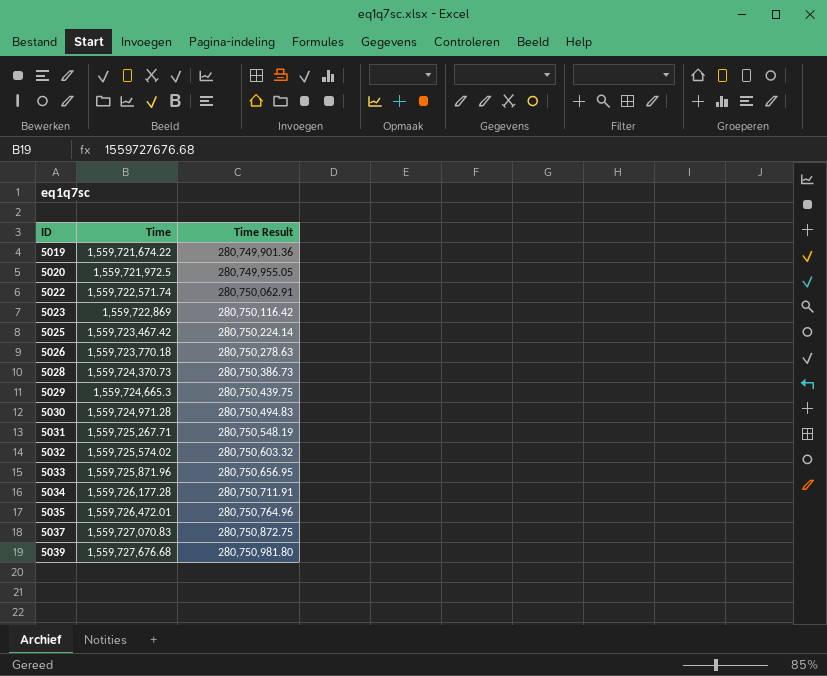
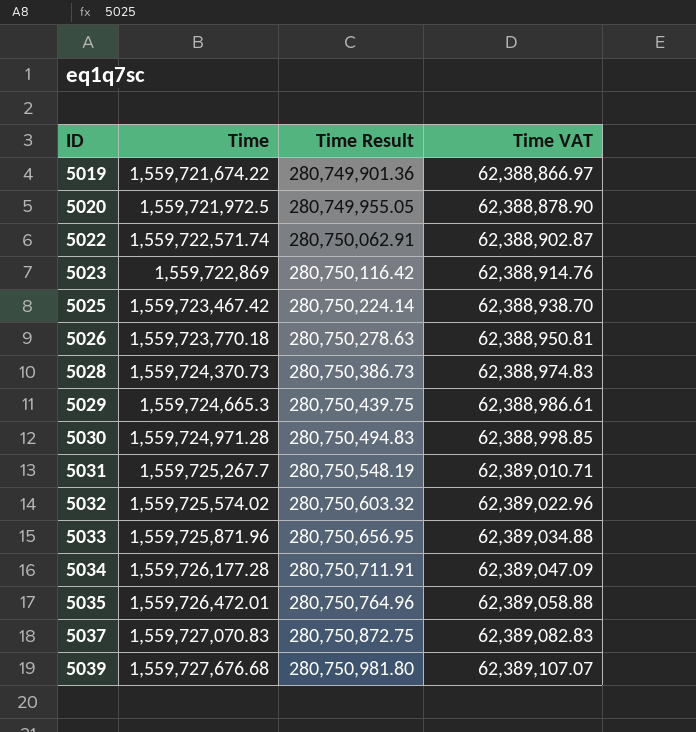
column Time VAT | formula: none -> [Time] * 0.04
5031 | Time: 1,559,725,267.71 -> 1,559,725,267.7

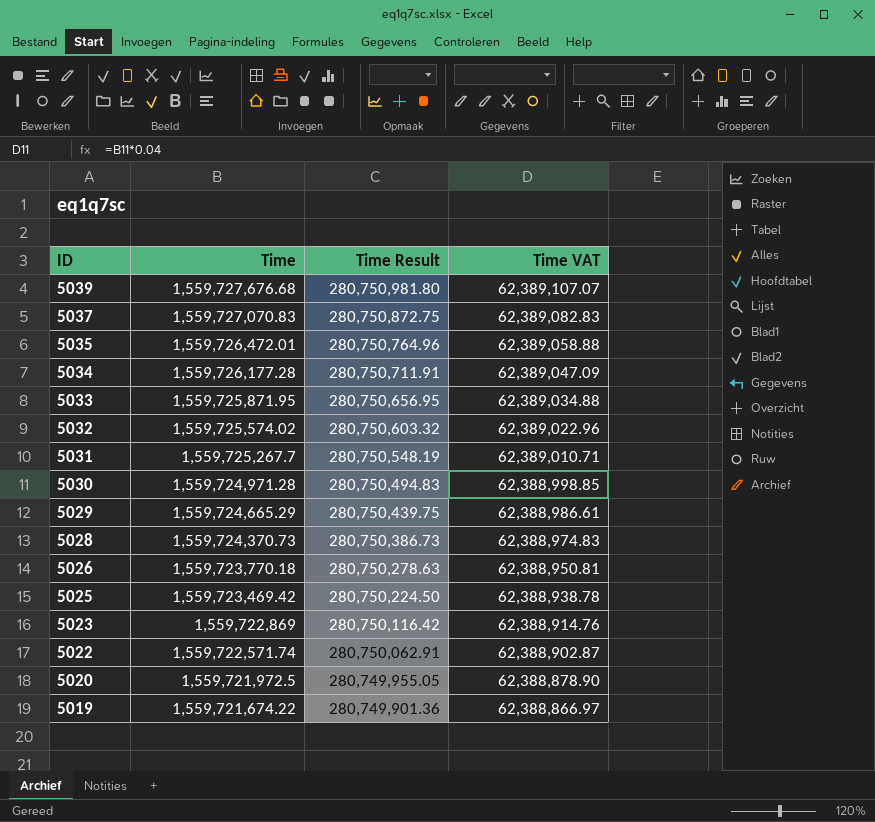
row order: ID ascending -> ID descending
5033 | Time: 1,559,725,871.96 -> 1,559,725,871.95
5029 | Time: 1,559,724,665.3 -> 1,559,724,665.29
5025 | Time: 1,559,723,467.42 -> 1,559,723,469.42
5025 | Time Result: 280,750,224.14 -> 280,750,224.50
5025 | Time VAT: 62,388,938.70 -> 62,388,938.78

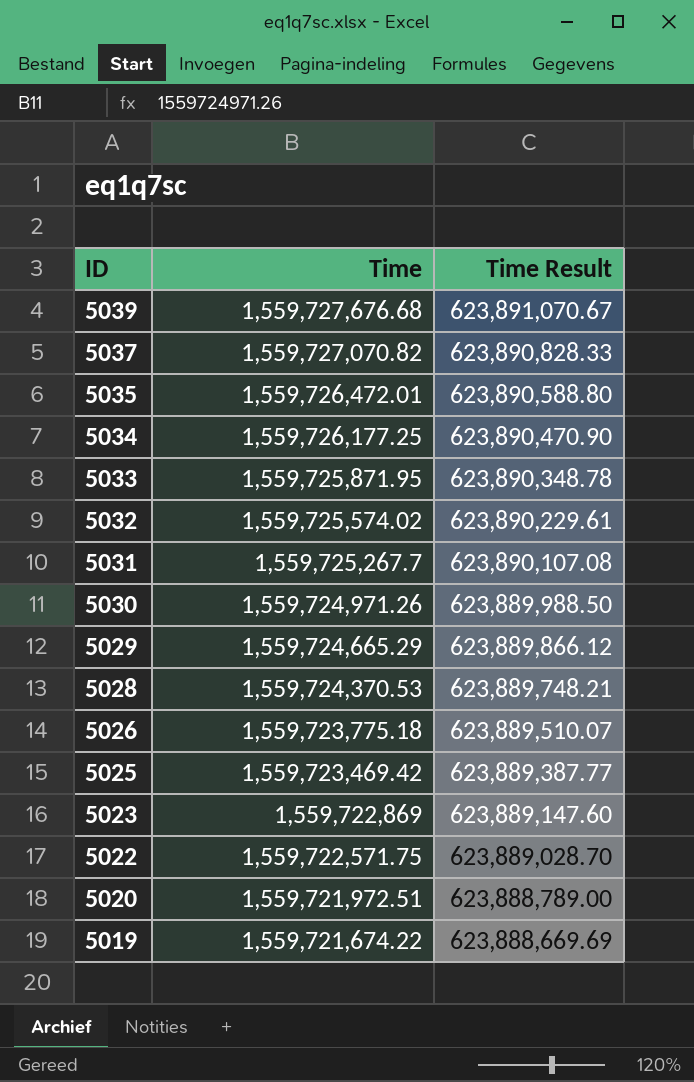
column Time VAT | formula: [Time] * 0.04 -> none
column Time Result | formula: [Time] * 0.18 -> [Time] * 0.4
5037 | Time: 1,559,727,070.83 -> 1,559,727,070.82
5034 | Time: 1,559,726,177.28 -> 1,559,726,177.25
5030 | Time: 1,559,724,971.28 -> 1,559,724,971.26
5028 | Time: 1,559,724,370.73 -> 1,559,724,370.53
5026 | Time: 1,559,723,770.18 -> 1,559,723,775.18
5022 | Time: 1,559,722,571.74 -> 1,559,722,571.75
5020 | Time: 1,559,721,972.5 -> 1,559,721,972.51

